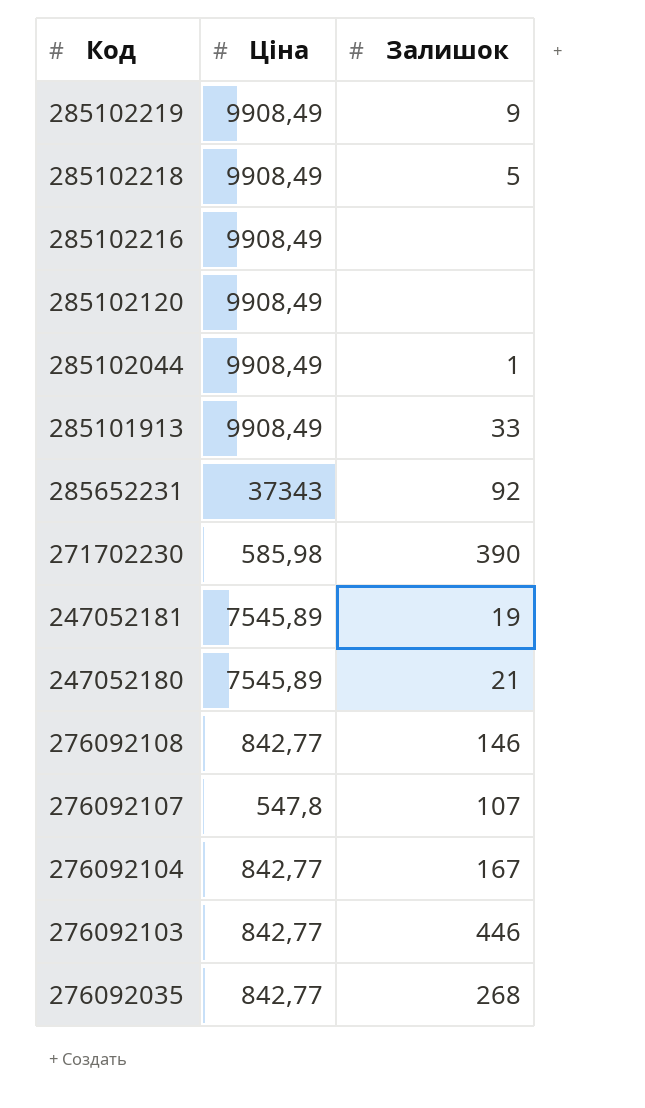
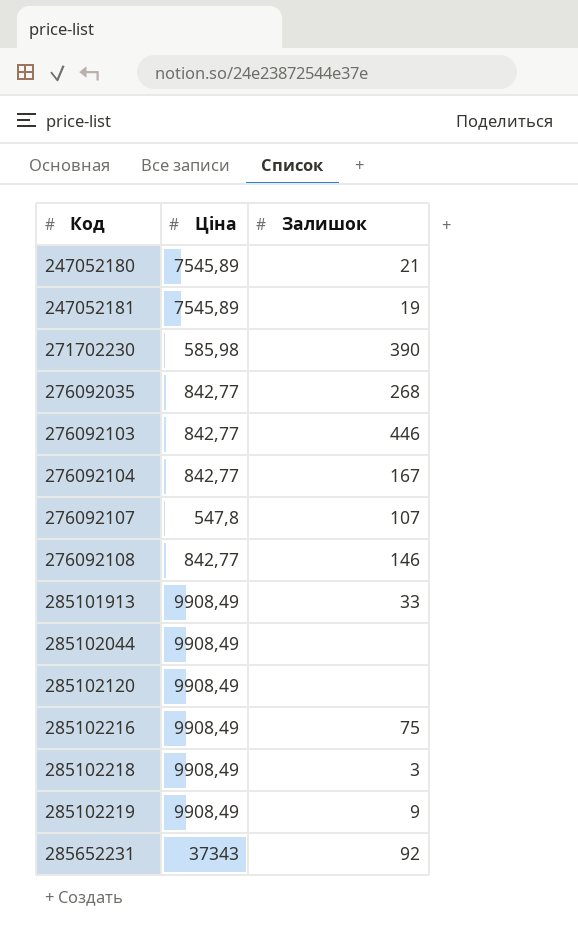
row order: none -> Код ascending
285102044 | Залишок: 1 -> none
285102216 | Залишок: none -> 75
285102218 | Залишок: 5 -> 3

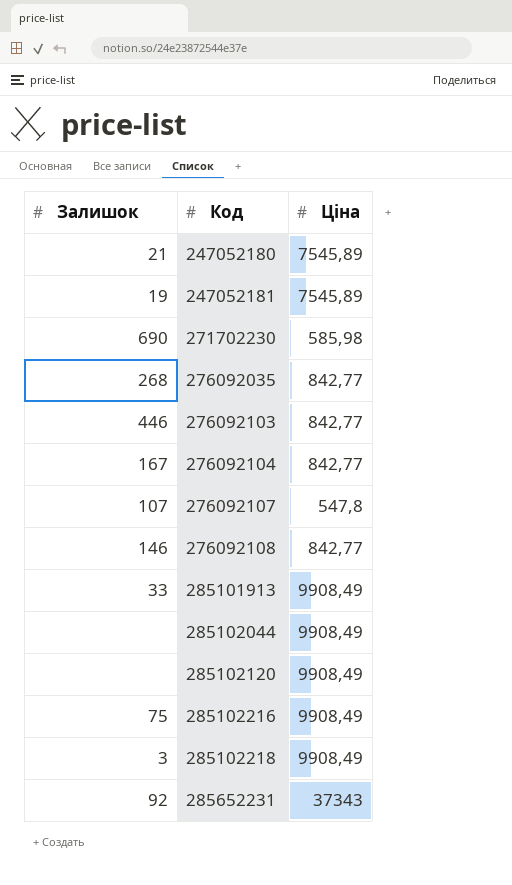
column Залишок | position: 3 -> 1
row 285102219: 9908,49 | 9 -> none
271702230 | Залишок: 390 -> 690

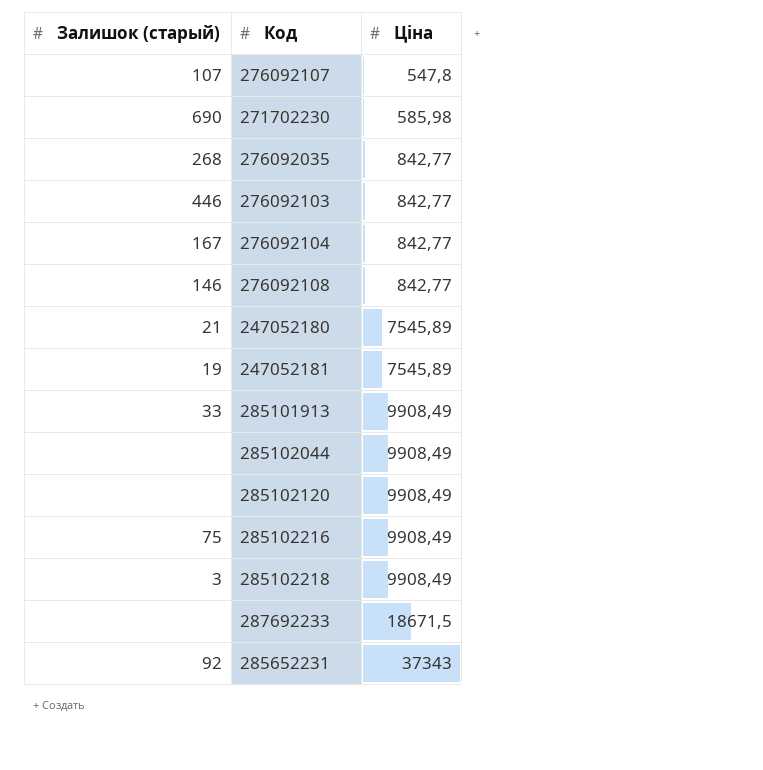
row order: Код ascending -> Ціна ascending
column name: Залишок -> Залишок (старый)
row 287692233: none -> none | 18671,5

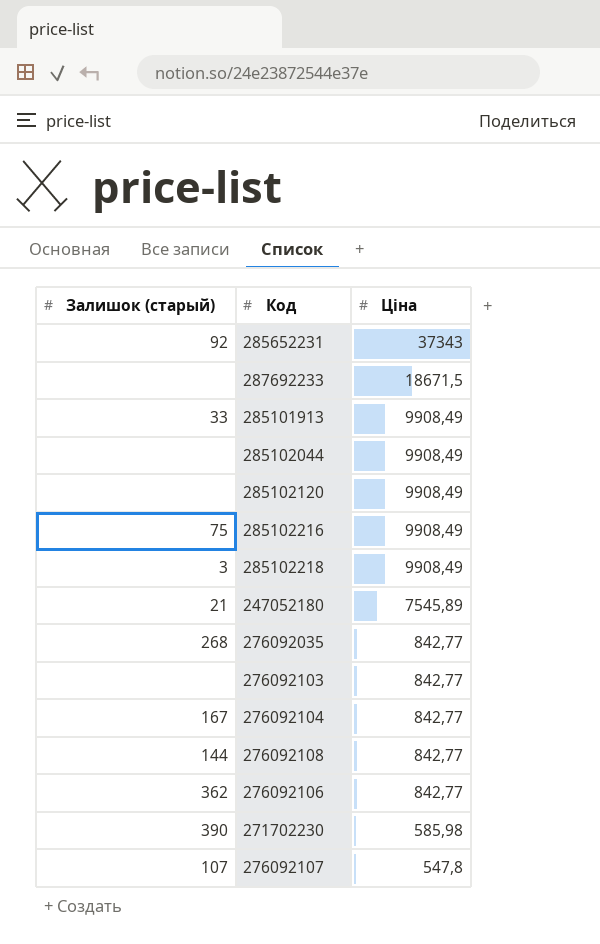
row order: Ціна ascending -> Ціна descending
row 247052181: 19 | 7545,89 -> none
276092103 | Залишок (старый): 446 -> none
276092108 | Залишок (старый): 146 -> 144
row 276092106: none -> 362 | 842,77
271702230 | Залишок (старый): 690 -> 390

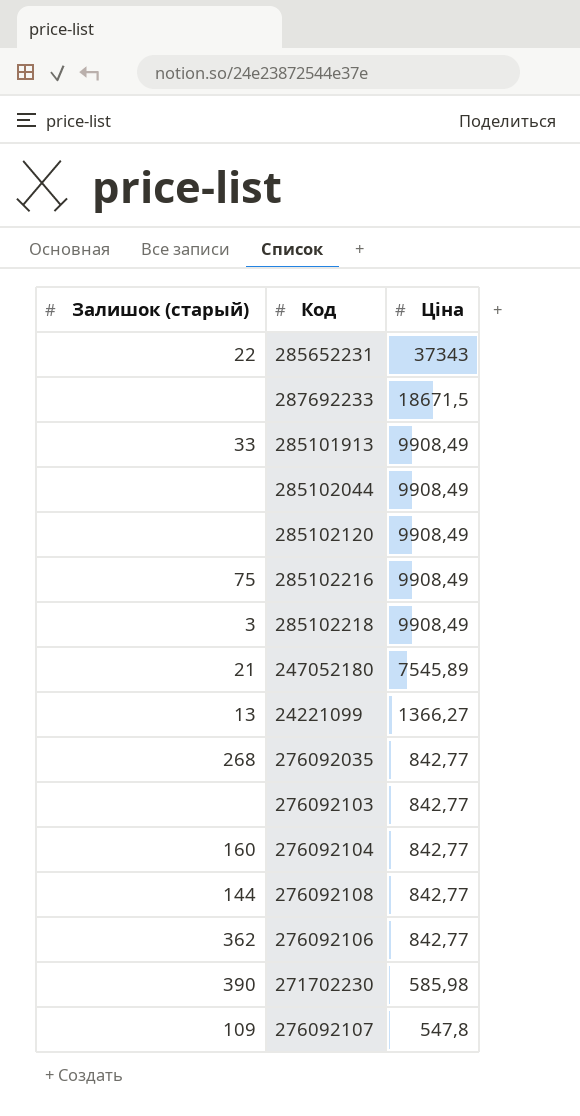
285652231 | Залишок (старый): 92 -> 22
row 24221099: none -> 13 | 1366,27
276092104 | Залишок (старый): 167 -> 160
276092107 | Залишок (старый): 107 -> 109

